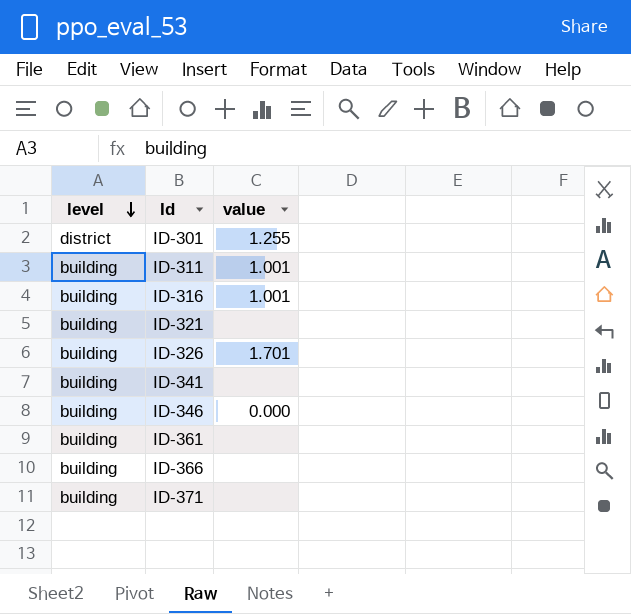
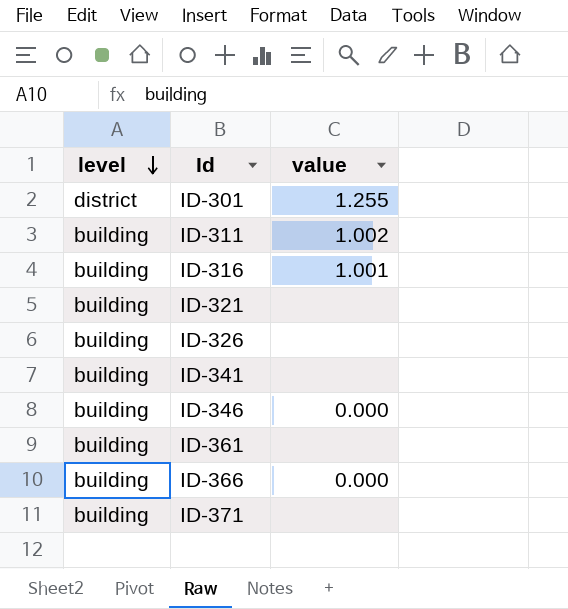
ID-311 | value: 1.001 -> 1.002
ID-326 | value: 1.701 -> none
ID-366 | value: none -> 0.000

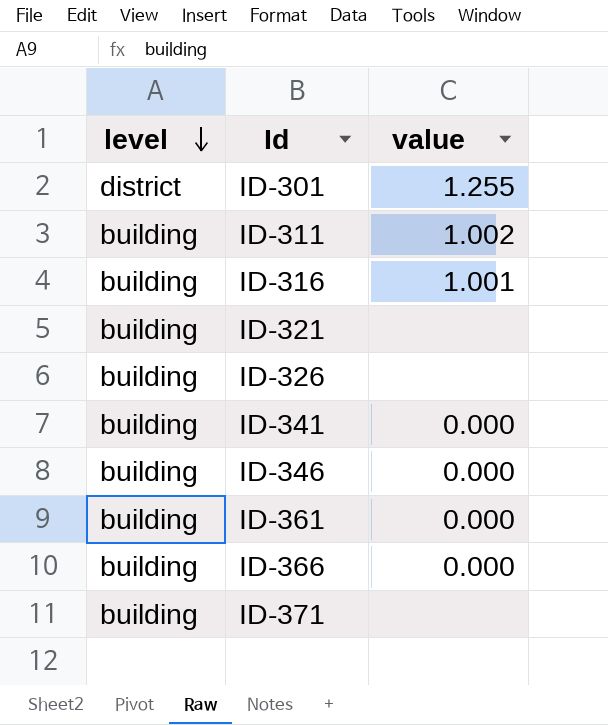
ID-341 | value: none -> 0.000
ID-361 | value: none -> 0.000

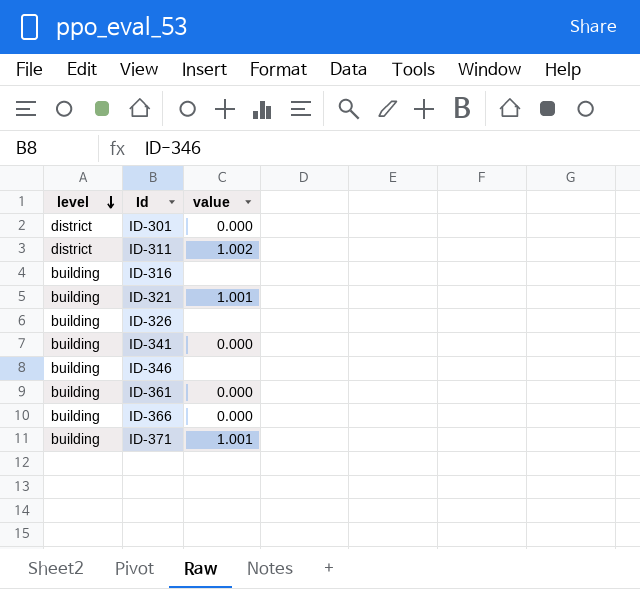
ID-301 | value: 1.255 -> 0.000
ID-311 | level: building -> district
ID-316 | value: 1.001 -> none
ID-321 | value: none -> 1.001
ID-346 | value: 0.000 -> none
ID-371 | value: none -> 1.001

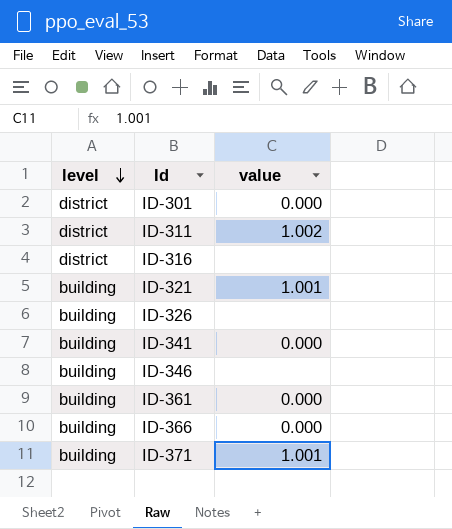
ID-316 | level: building -> district

